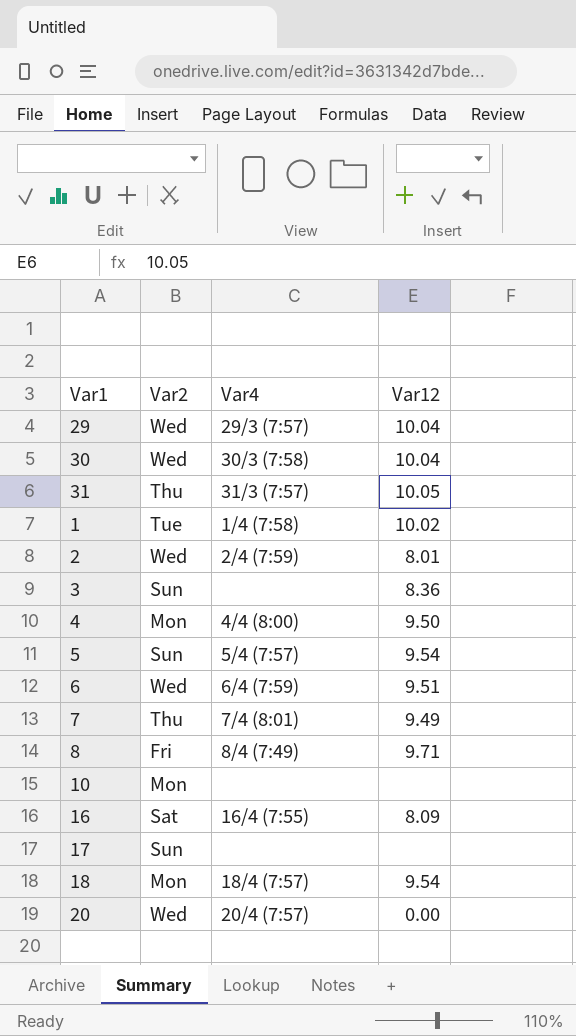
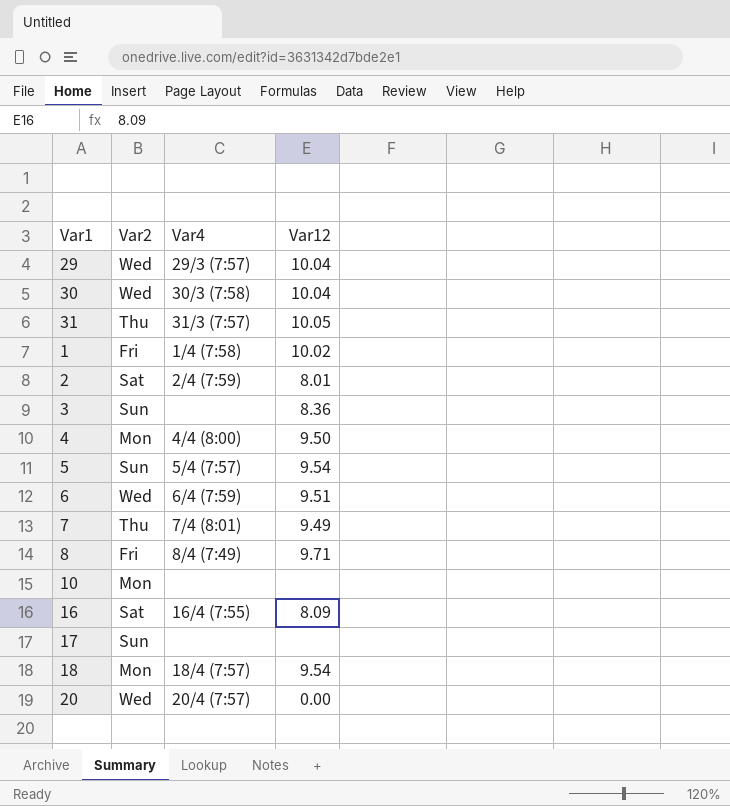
1 | Var2: Tue -> Fri
2 | Var2: Wed -> Sat

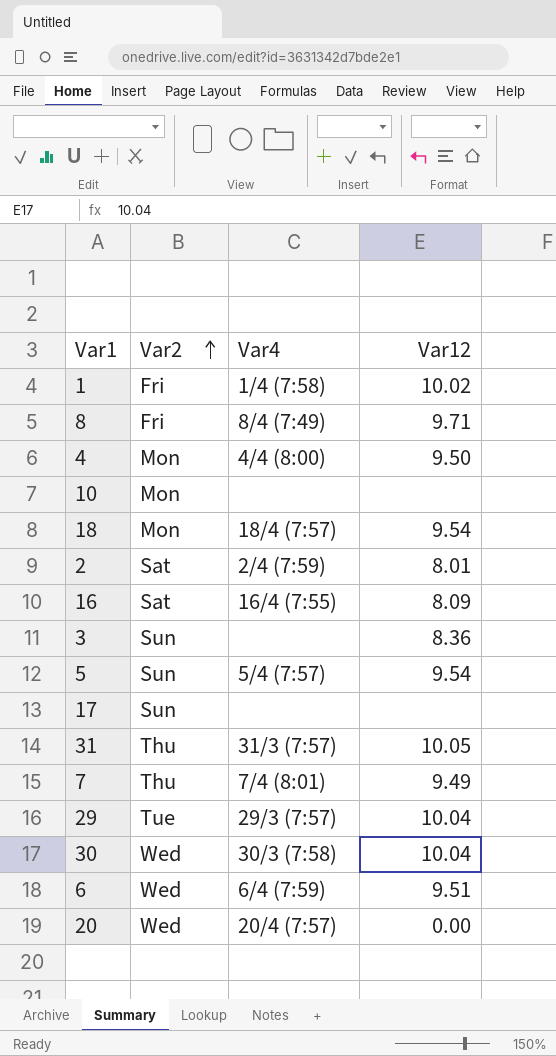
row order: none -> Var2 ascending
29 | Var2: Wed -> Tue

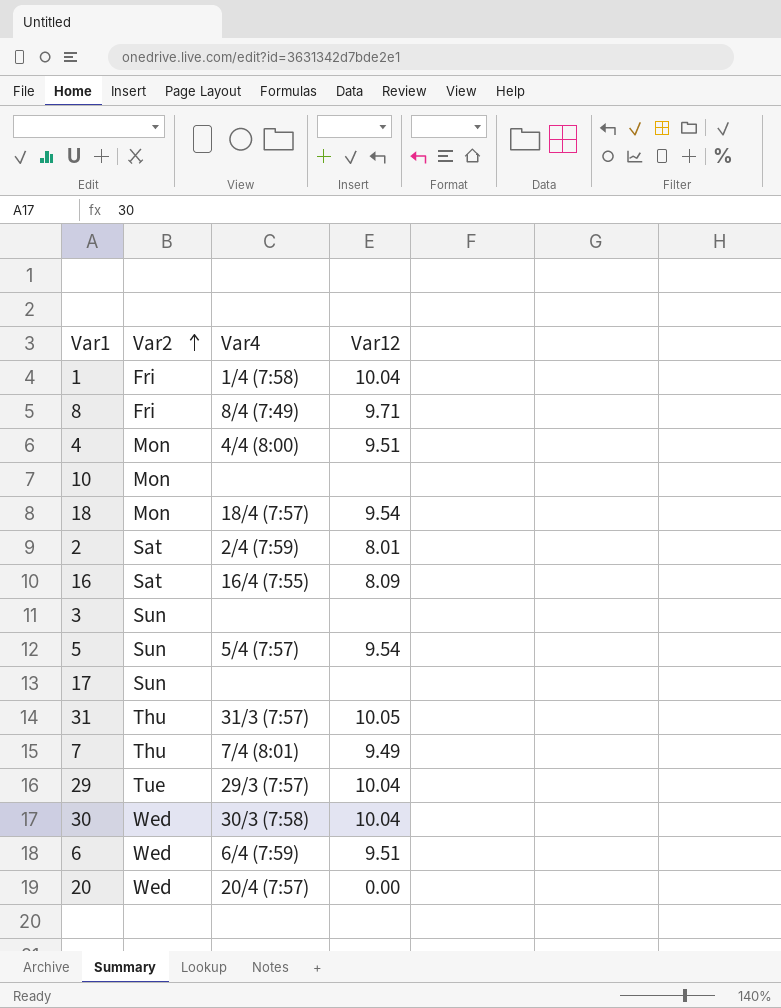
1 | Var12: 10.02 -> 10.04
4 | Var12: 9.50 -> 9.51
3 | Var12: 8.36 -> none

